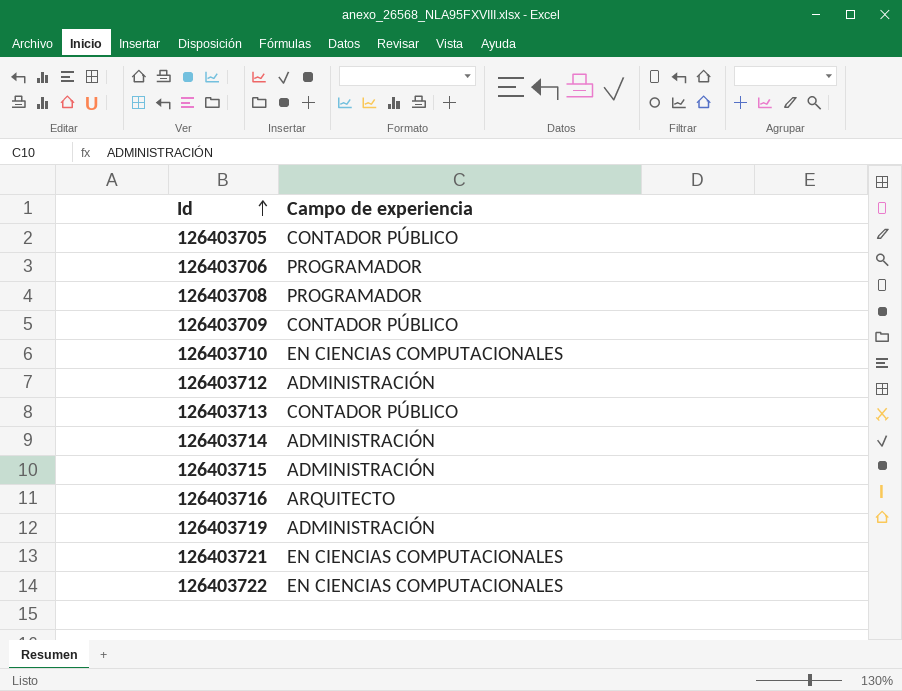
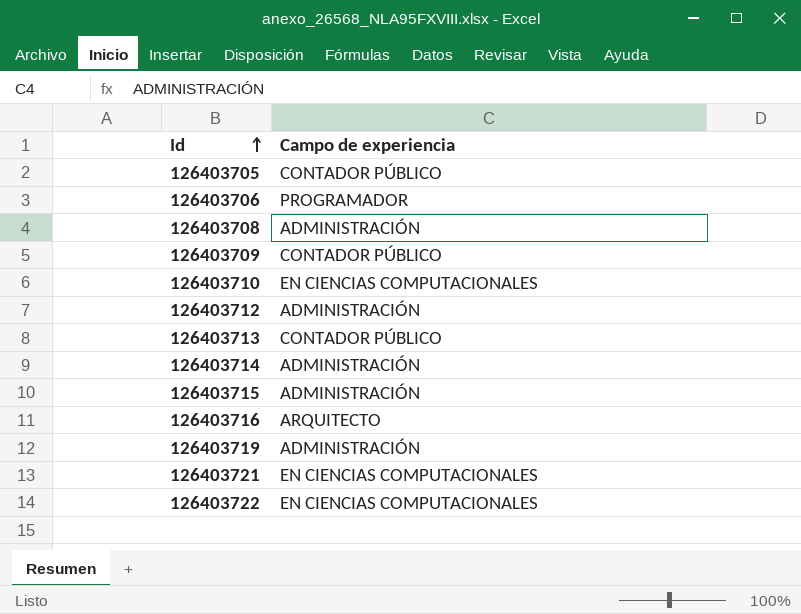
126403708 | Campo de experiencia: PROGRAMADOR -> ADMINISTRACIÓN

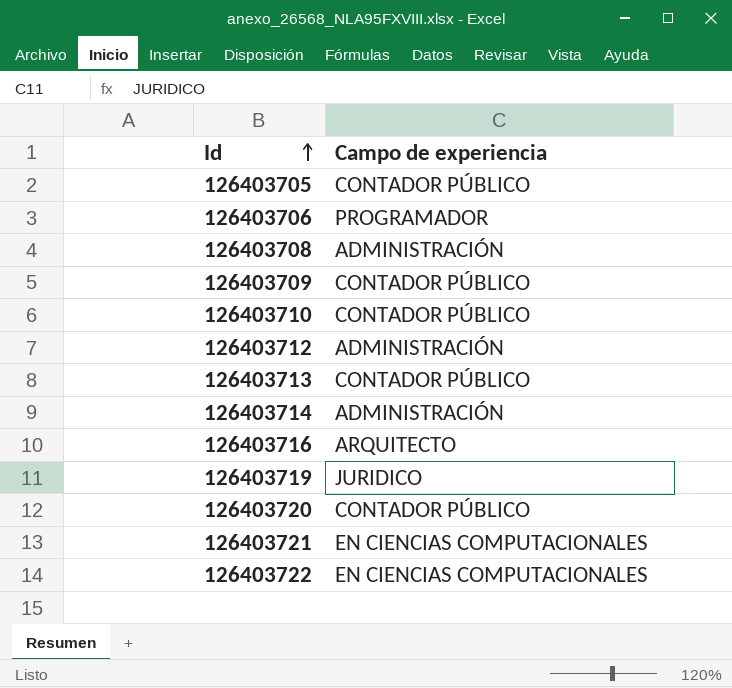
row 126403715: ADMINISTRACIÓN -> none
126403710 | Campo de experiencia: EN CIENCIAS COMPUTACIONALES -> CONTADOR PÚBLICO
126403719 | Campo de experiencia: ADMINISTRACIÓN -> JURIDICO
row 126403720: none -> CONTADOR PÚBLICO

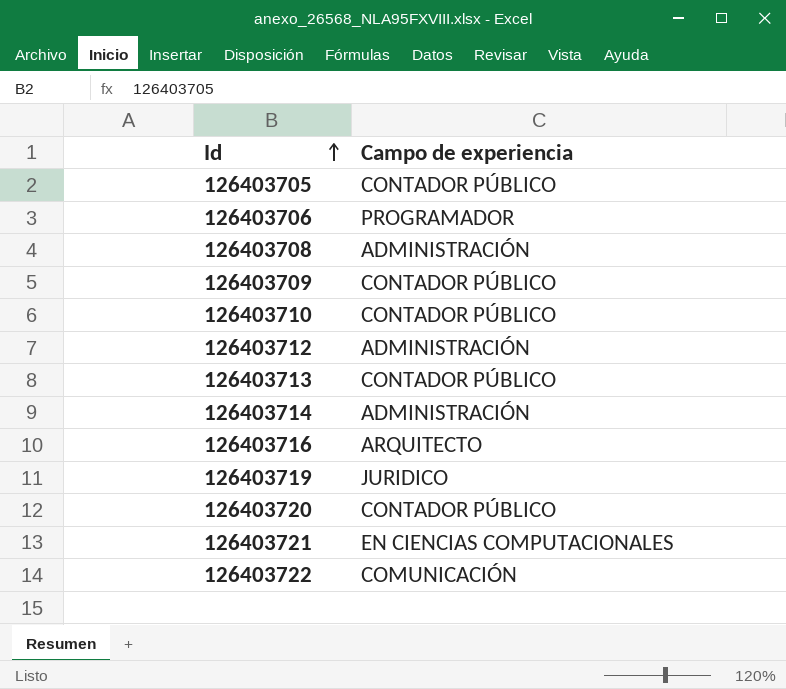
126403722 | Campo de experiencia: EN CIENCIAS COMPUTACIONALES -> COMUNICACIÓN

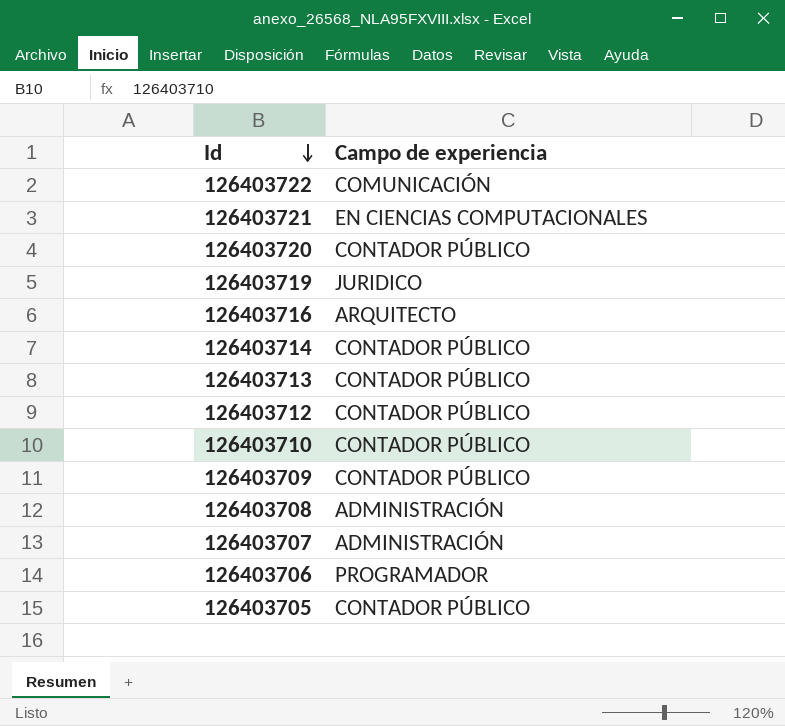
row order: Id ascending -> Id descending
126403714 | Campo de experiencia: ADMINISTRACIÓN -> CONTADOR PÚBLICO
126403712 | Campo de experiencia: ADMINISTRACIÓN -> CONTADOR PÚBLICO
row 126403707: none -> ADMINISTRACIÓN

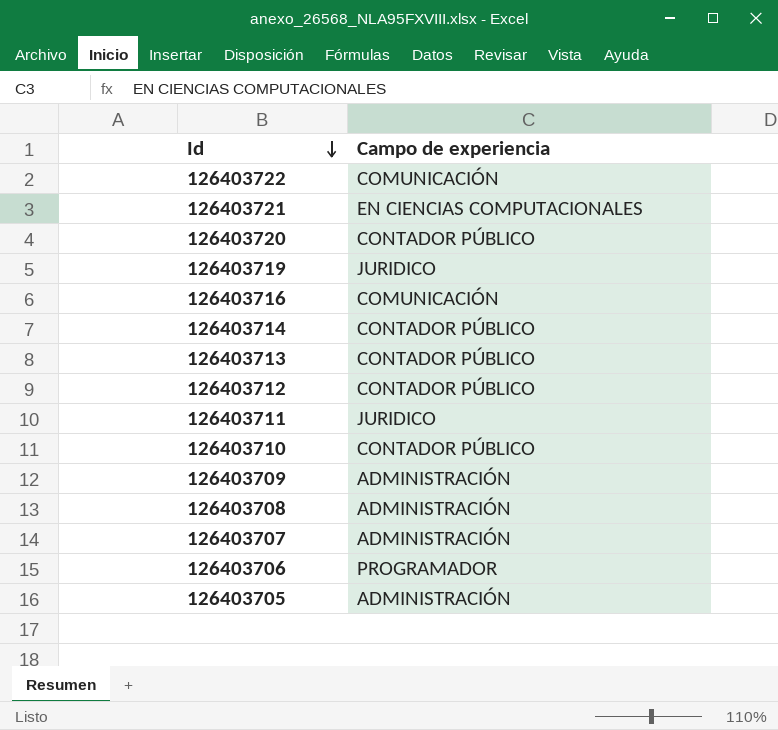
126403716 | Campo de experiencia: ARQUITECTO -> COMUNICACIÓN
row 126403711: none -> JURIDICO
126403709 | Campo de experiencia: CONTADOR PÚBLICO -> ADMINISTRACIÓN
126403705 | Campo de experiencia: CONTADOR PÚBLICO -> ADMINISTRACIÓN

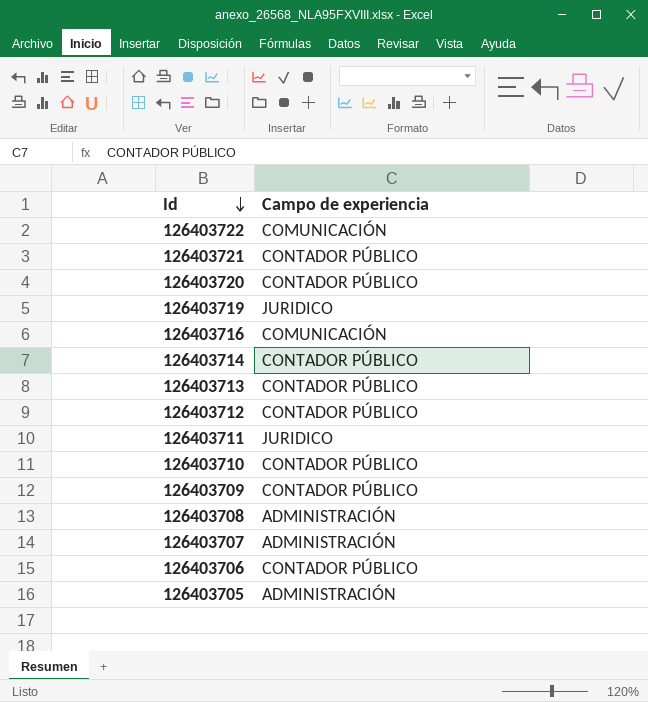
126403721 | Campo de experiencia: EN CIENCIAS COMPUTACIONALES -> CONTADOR PÚBLICO
126403709 | Campo de experiencia: ADMINISTRACIÓN -> CONTADOR PÚBLICO
126403706 | Campo de experiencia: PROGRAMADOR -> CONTADOR PÚBLICO

